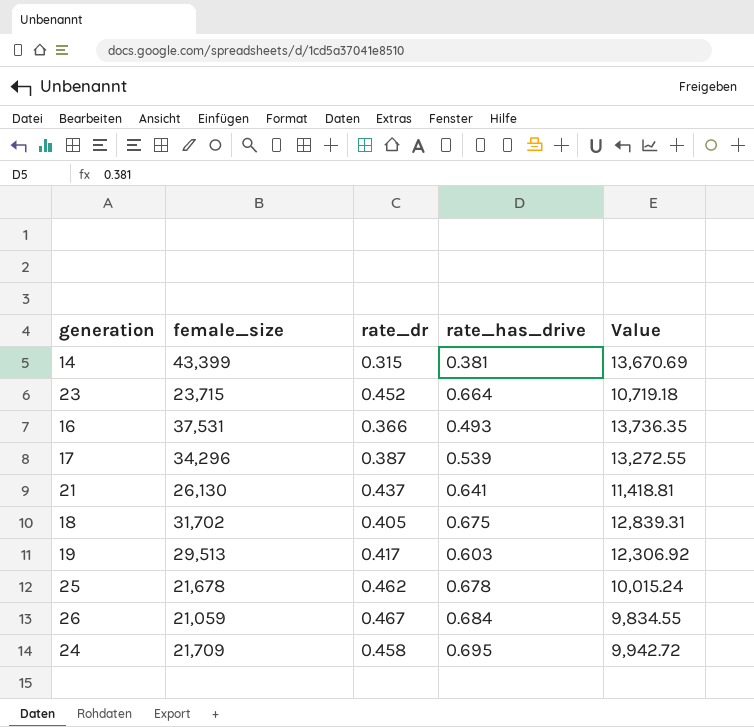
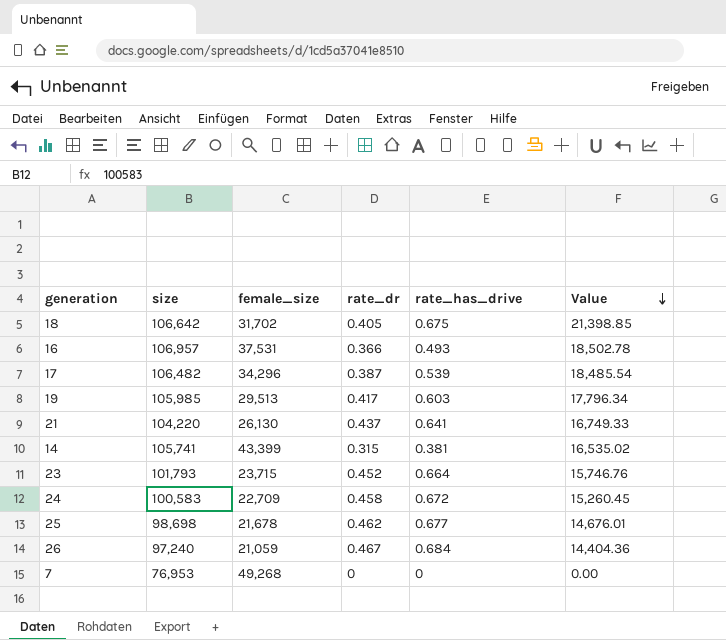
row order: none -> Value descending
column size | position: none -> 2
column Value | formula: [female_size] * [rate_dr] -> [female_size] * [rate_has_drive]
24 | female_size: 21,709 -> 22,709
24 | rate_has_drive: 0.695 -> 0.672
25 | rate_has_drive: 0.678 -> 0.677
row 7: none -> 76,953 | 49,268 | 0 | 0 | 0.00

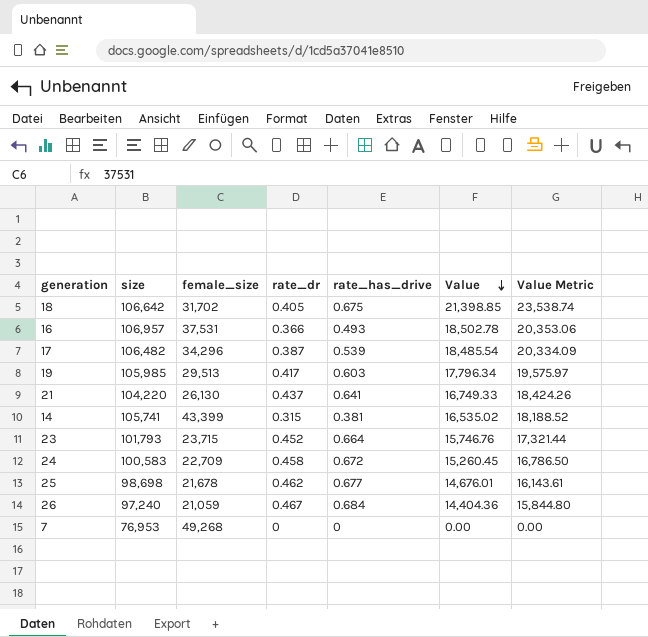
column Value Metric | formula: none -> [Value] * 1.1

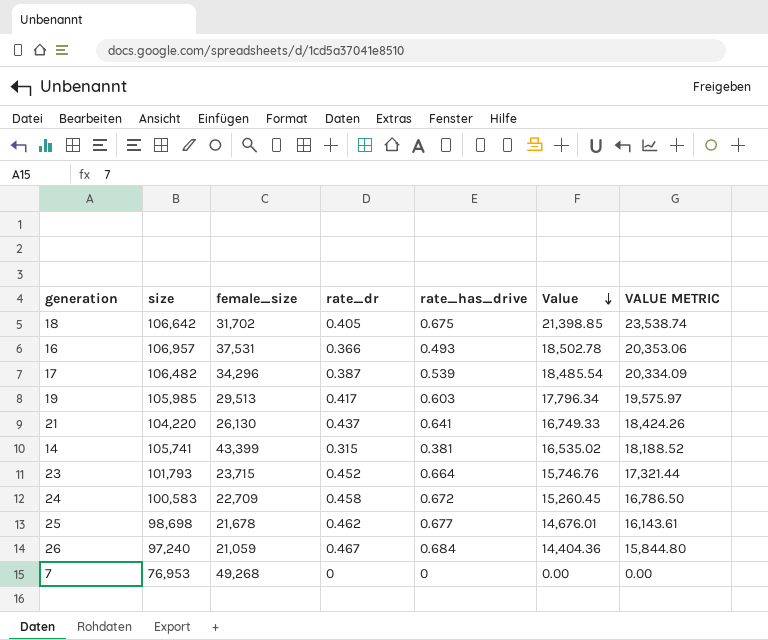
column name: Value Metric -> VALUE METRIC

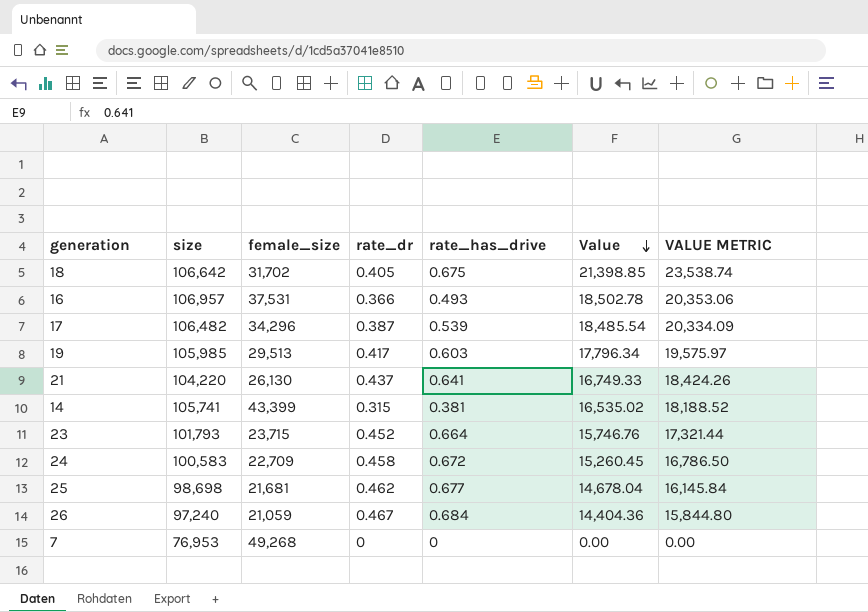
25 | female_size: 21,678 -> 21,681
25 | Value: 14,676.01 -> 14,678.04
25 | VALUE METRIC: 16,143.61 -> 16,145.84

